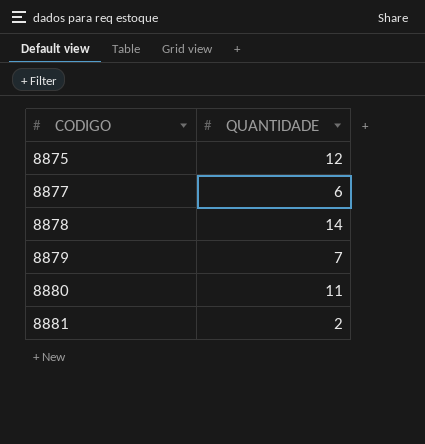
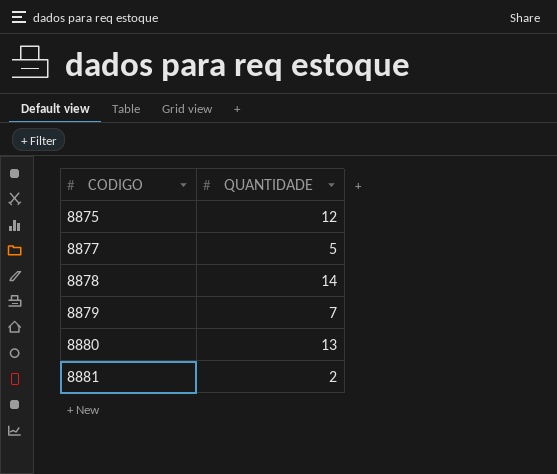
8877 | QUANTIDADE: 6 -> 5
8880 | QUANTIDADE: 11 -> 13

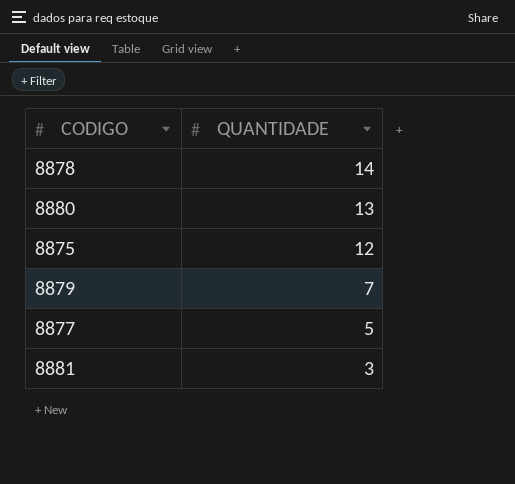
row order: CODIGO ascending -> QUANTIDADE descending
8881 | QUANTIDADE: 2 -> 3

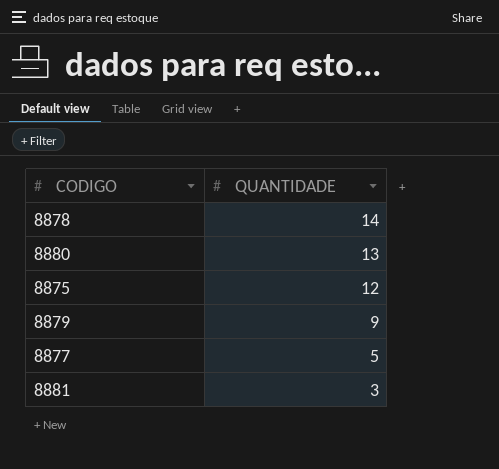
8879 | QUANTIDADE: 7 -> 9

